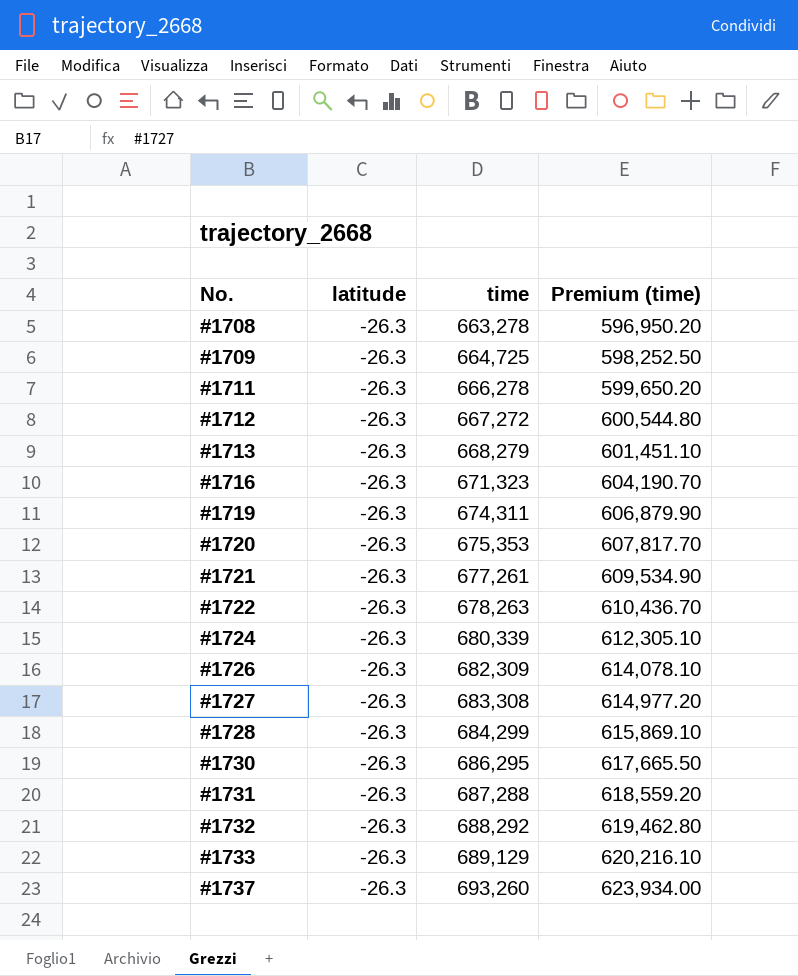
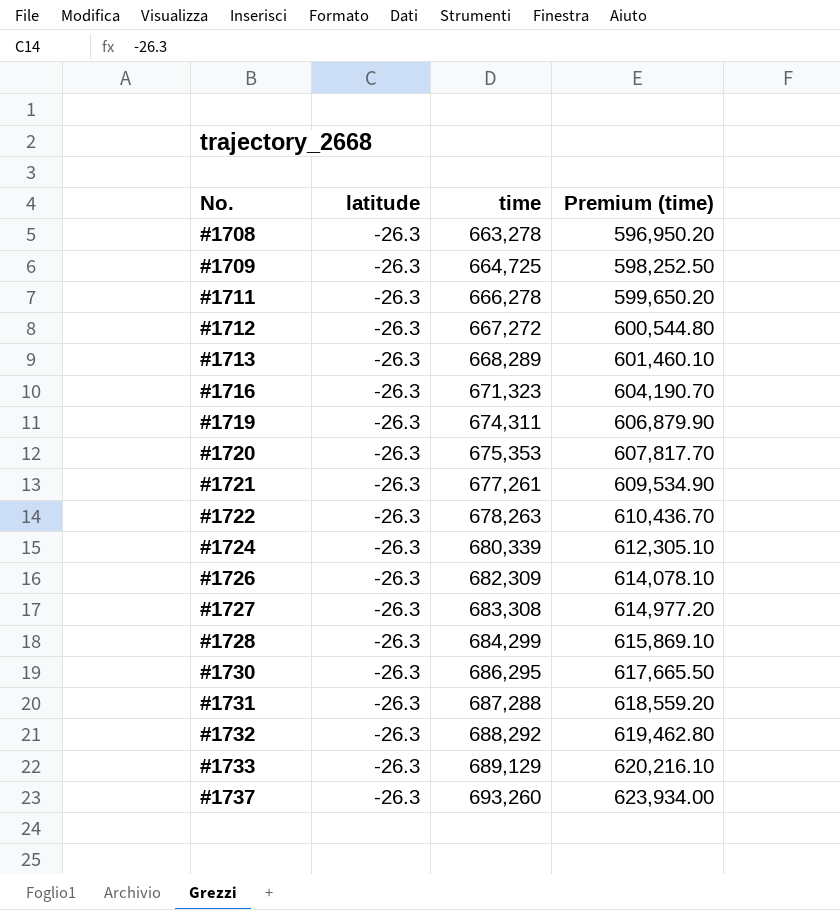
#1713 | time: 668,279 -> 668,289
#1713 | Premium (time): 601,451.10 -> 601,460.10

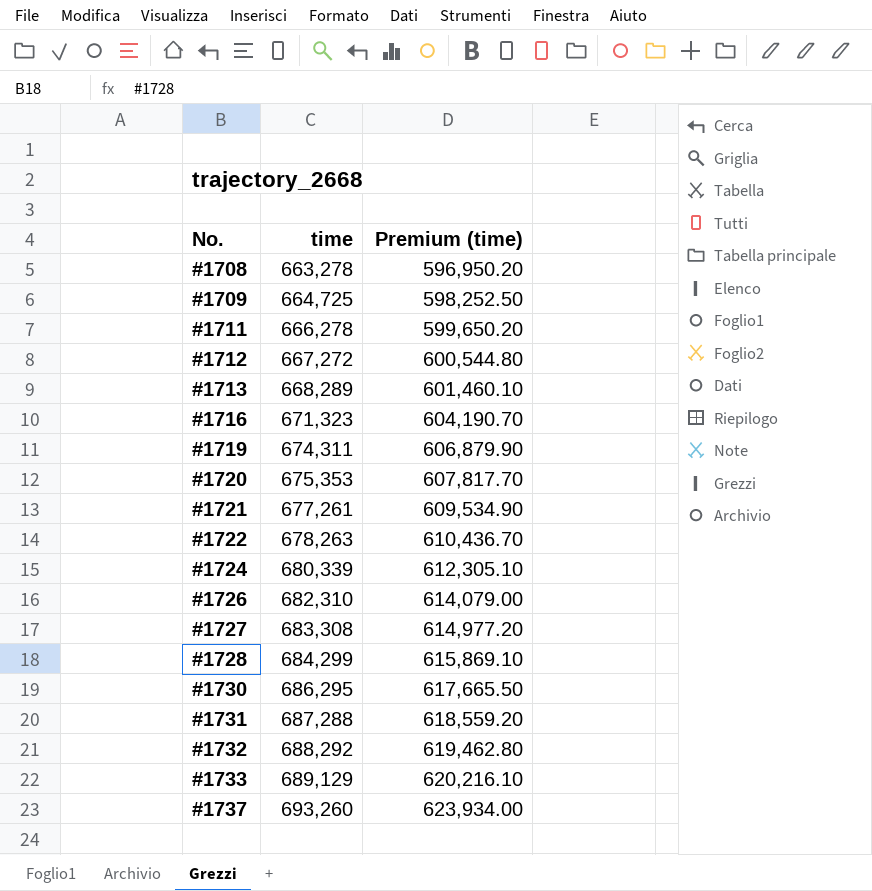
column latitude | position: 2 -> none
#1726 | time: 682,309 -> 682,310
#1726 | Premium (time): 614,078.10 -> 614,079.00

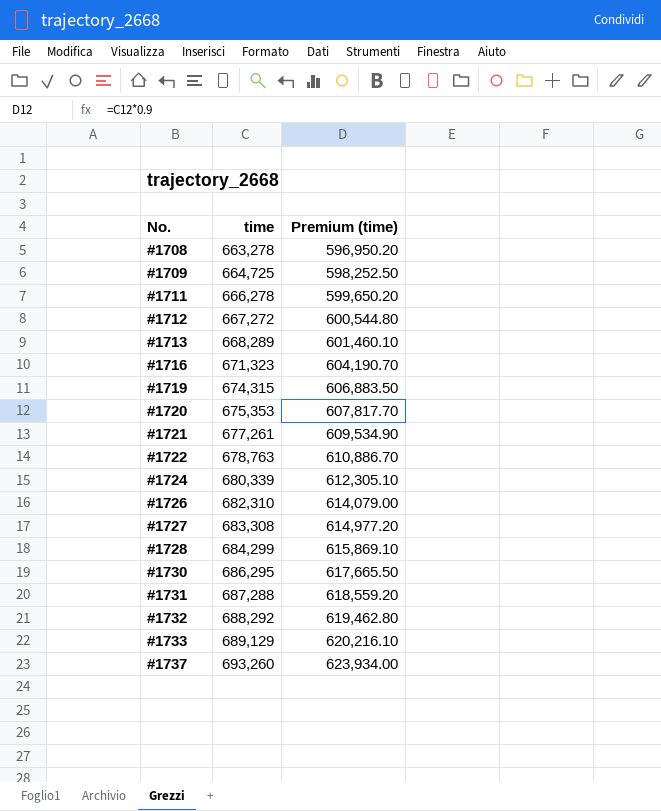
#1719 | time: 674,311 -> 674,315
#1719 | Premium (time): 606,879.90 -> 606,883.50
#1722 | time: 678,263 -> 678,763
#1722 | Premium (time): 610,436.70 -> 610,886.70

